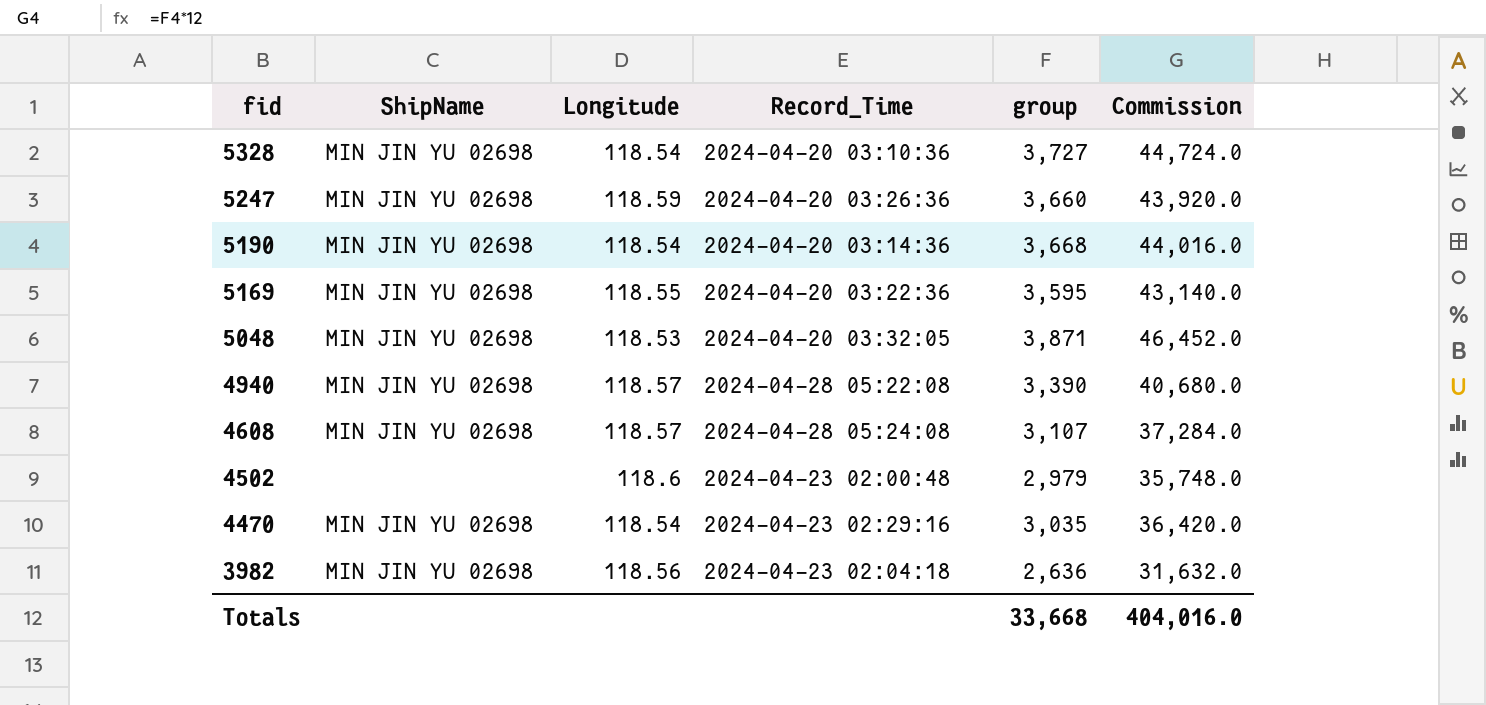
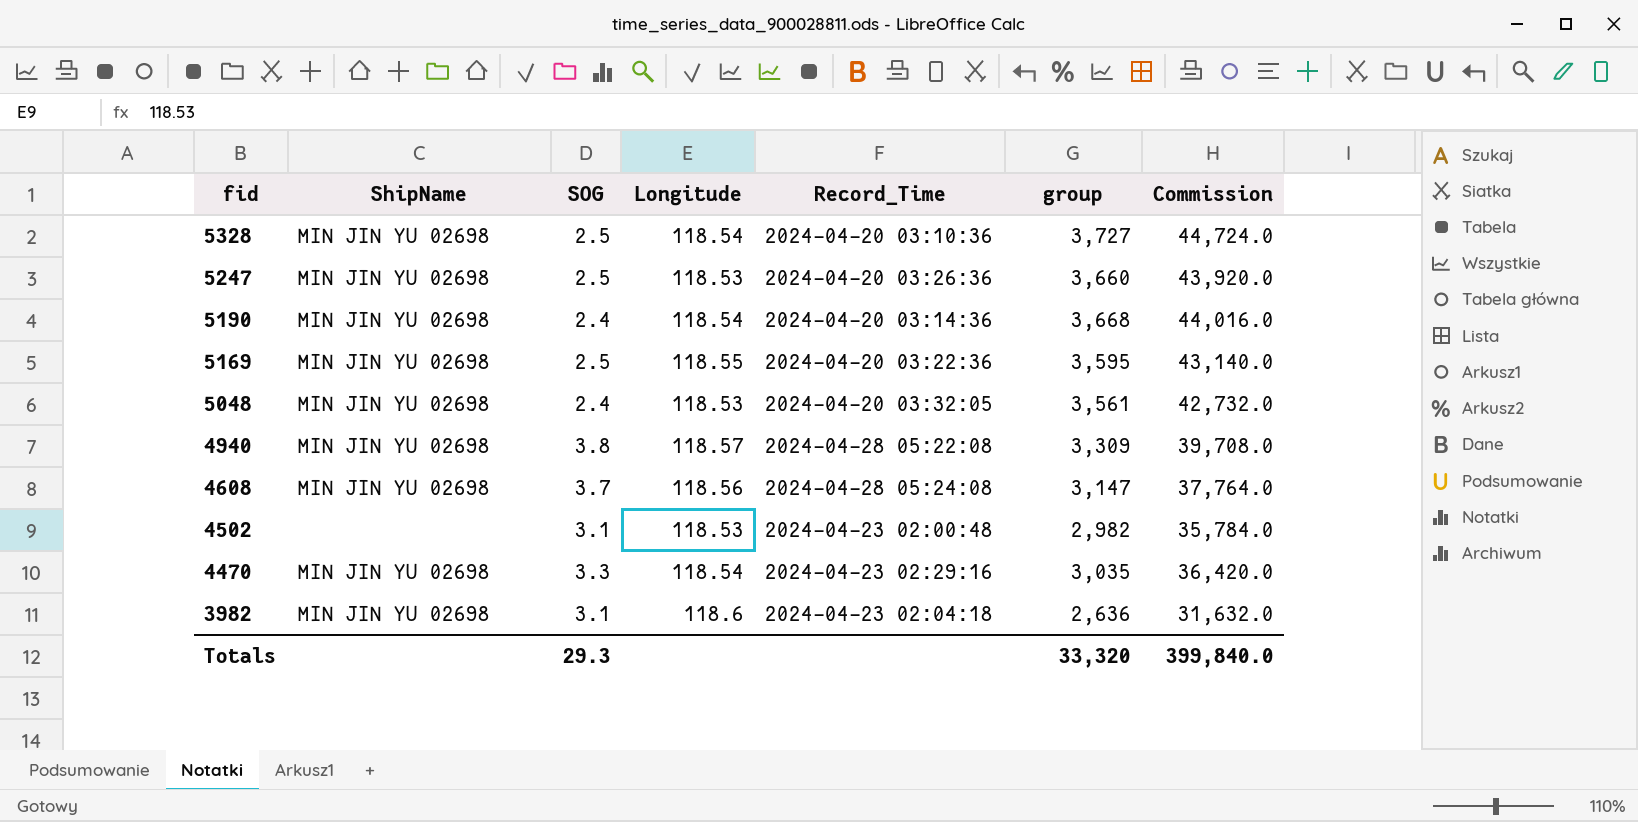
column SOG | position: none -> 3
5247 | Longitude: 118.59 -> 118.53
5048 | group: 3,871 -> 3,561
5048 | Commission: 46,452.0 -> 42,732.0
4940 | group: 3,390 -> 3,309
4940 | Commission: 40,680.0 -> 39,708.0
4608 | Longitude: 118.57 -> 118.56
4608 | group: 3,107 -> 3,147
4608 | Commission: 37,284.0 -> 37,764.0
4502 | Longitude: 118.6 -> 118.53
4502 | group: 2,979 -> 2,982
4502 | Commission: 35,748.0 -> 35,784.0
3982 | Longitude: 118.56 -> 118.6
Totals | group: 33,668 -> 33,320
Totals | Commission: 404,016.0 -> 399,840.0

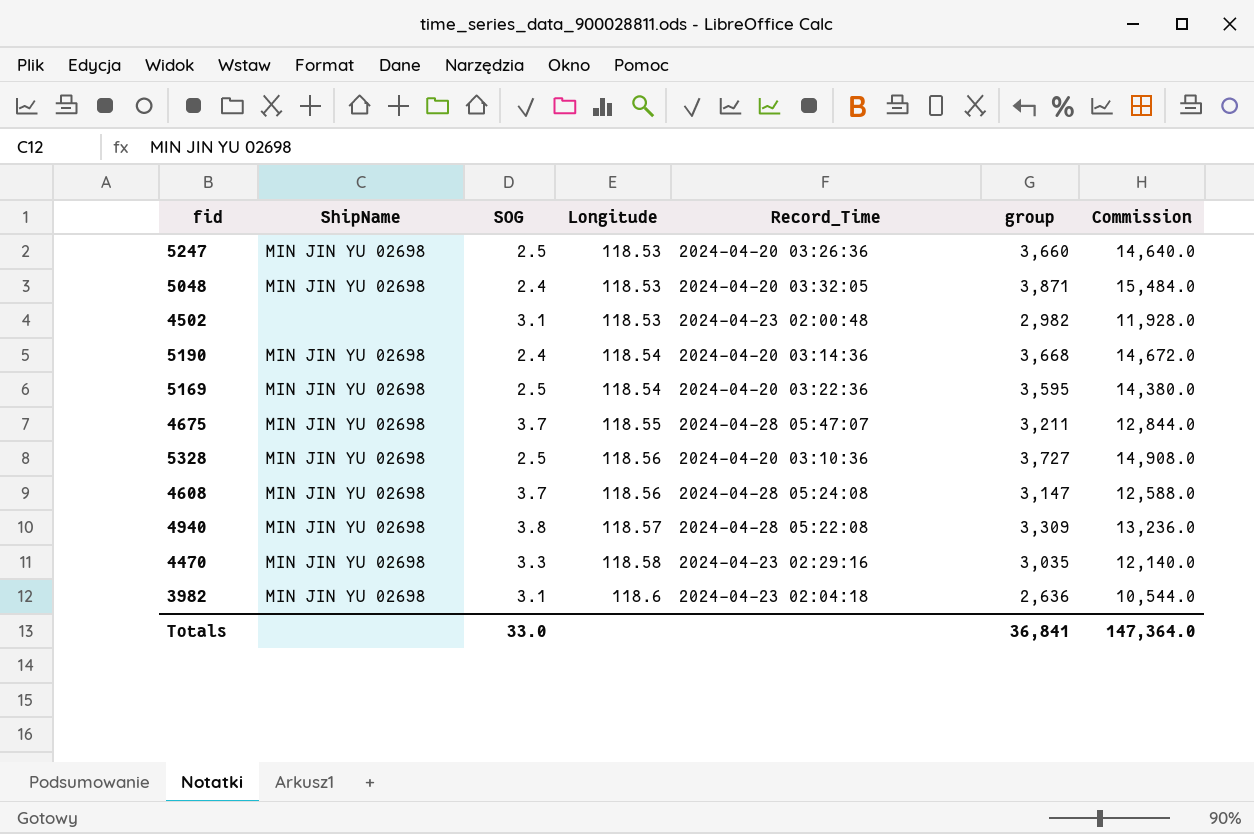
row order: fid descending -> Longitude ascending
column Commission | formula: [group] * 12 -> [group] * 4
5048 | group: 3,561 -> 3,871
5169 | Longitude: 118.55 -> 118.54
row 4675: none -> MIN JIN YU 02698 | 3.7 | 118.55 | 2024-04-28 05:47:07 | 3,211 | 12,844.0
5328 | Longitude: 118.54 -> 118.56
4470 | Longitude: 118.54 -> 118.58
Totals | SOG: 29.3 -> 33.0
Totals | group: 33,320 -> 36,841
Totals | Commission: 399,840.0 -> 147,364.0

